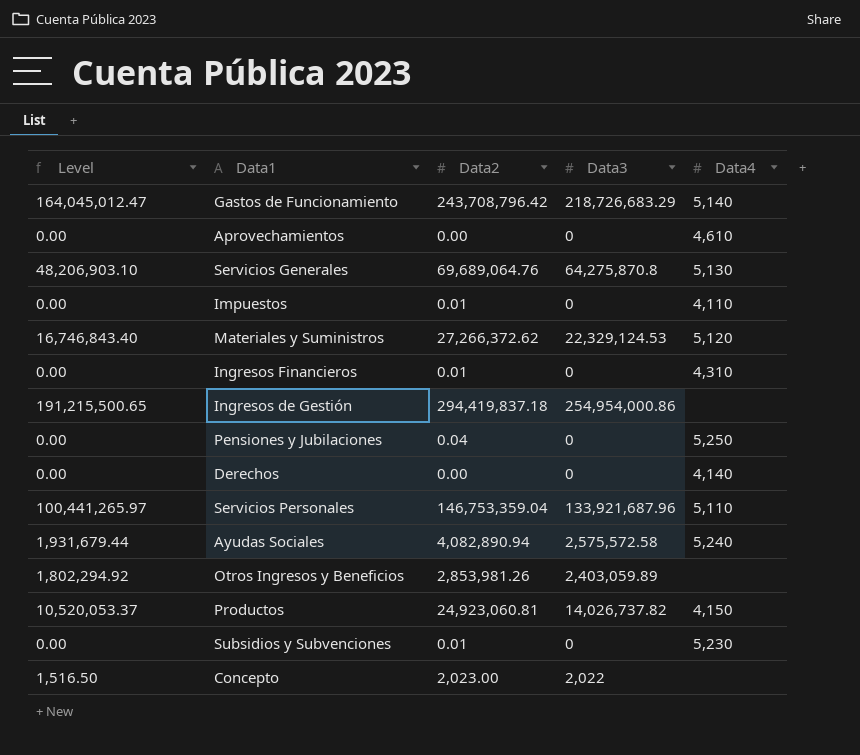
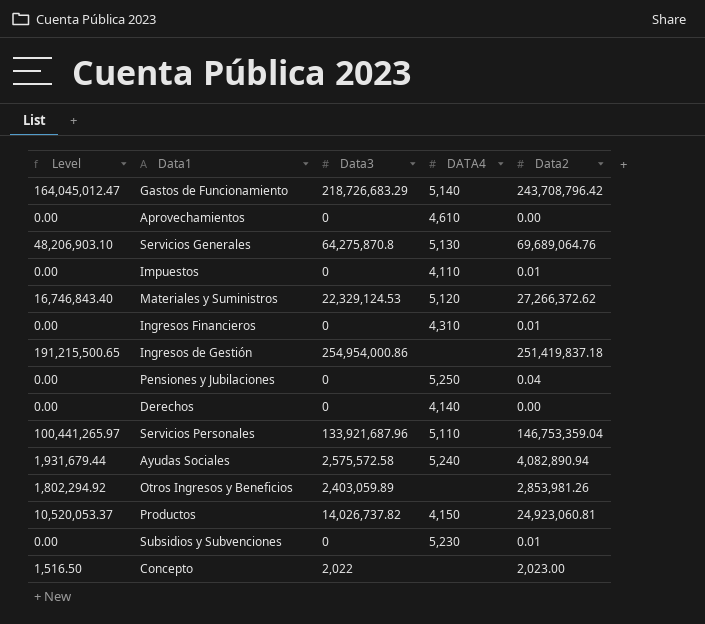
column name: Data4 -> DATA4
column Data2 | position: 3 -> 5
Ingresos de Gestión | Data2: 294,419,837.18 -> 251,419,837.18

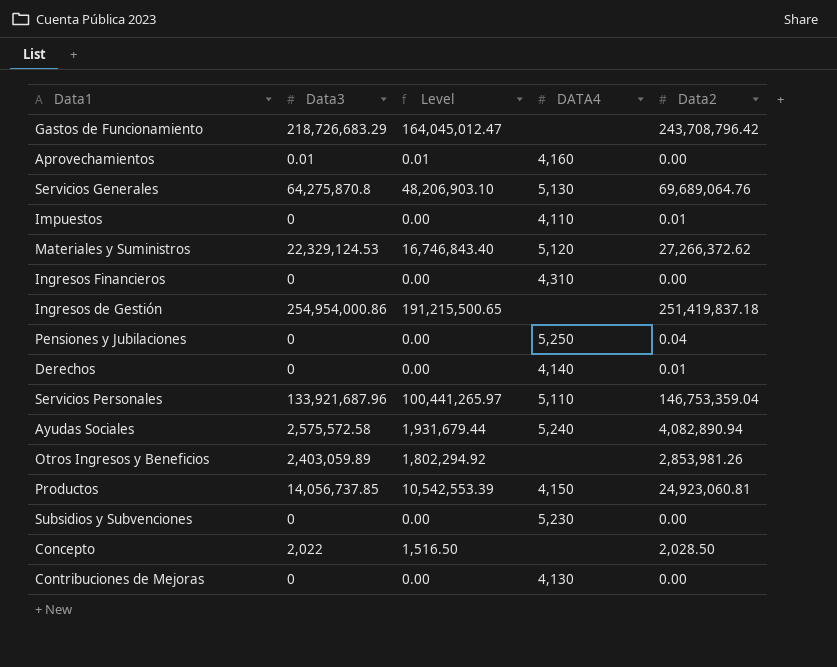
column Level | position: 1 -> 3
Gastos de Funcionamiento | DATA4: 5,140 -> none
Aprovechamientos | Data3: 0 -> 0.01
Aprovechamientos | Level: 0.00 -> 0.01
Aprovechamientos | DATA4: 4,610 -> 4,160
Ingresos Financieros | Data2: 0.01 -> 0.00
Derechos | Data2: 0.00 -> 0.01
Productos | Data3: 14,026,737.82 -> 14,056,737.85
Productos | Level: 10,520,053.37 -> 10,542,553.39
Subsidios y Subvenciones | Data2: 0.01 -> 0.00
Concepto | Data2: 2,023.00 -> 2,028.50
row Contribuciones de Mejoras: none -> 0 | 0.00 | 4,130 | 0.00

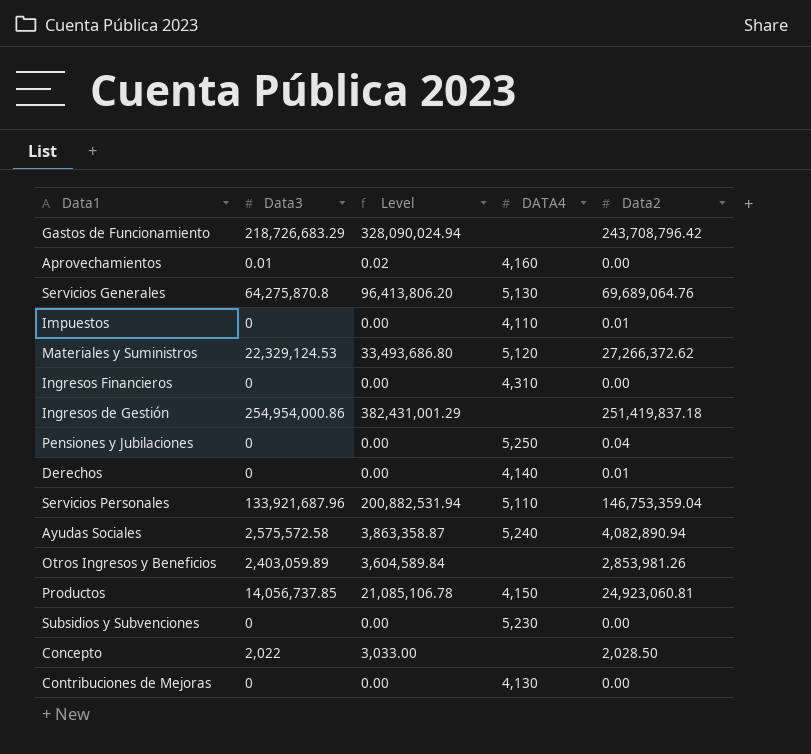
column Level | formula: [Data3] * 0.75 -> [Data3] * 1.5

